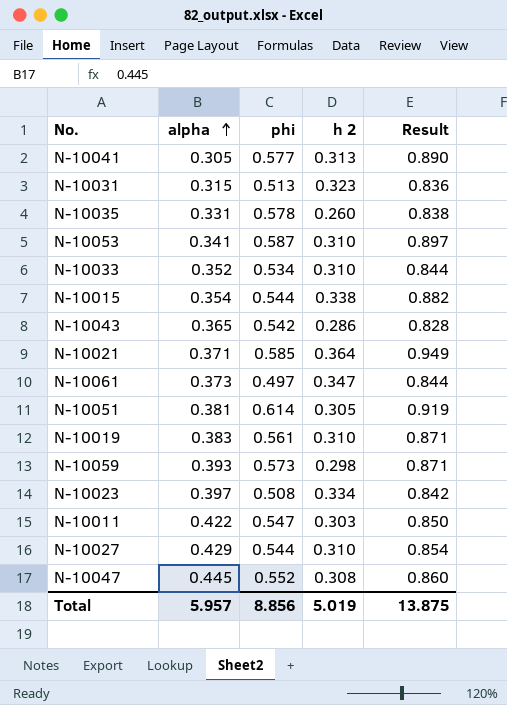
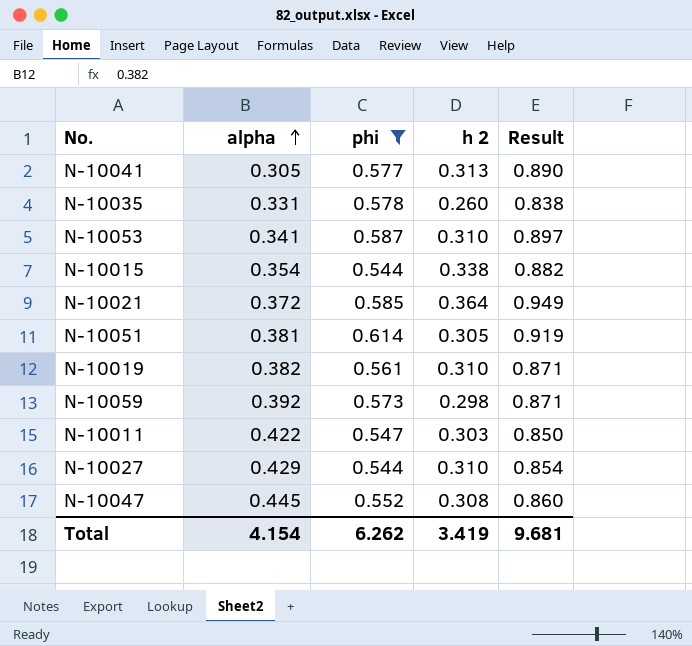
filter: none -> phi >= 0.544
N-10021 | alpha: 0.371 -> 0.372
N-10019 | alpha: 0.383 -> 0.382
N-10059 | alpha: 0.393 -> 0.392
Total | alpha: 5.957 -> 4.154
Total | phi: 8.856 -> 6.262
Total | h 2: 5.019 -> 3.419
Total | Result: 13.875 -> 9.681

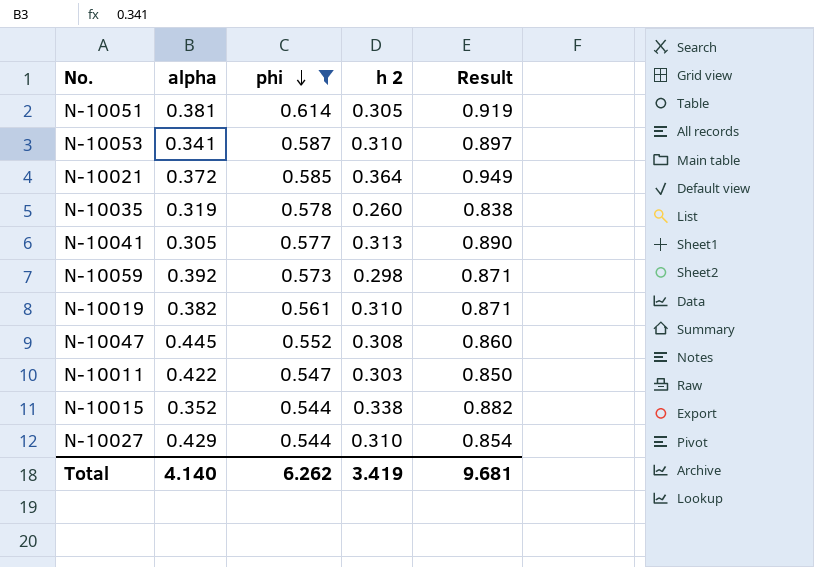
row order: alpha ascending -> phi descending
N-10035 | alpha: 0.331 -> 0.319
N-10015 | alpha: 0.354 -> 0.352
Total | alpha: 4.154 -> 4.140

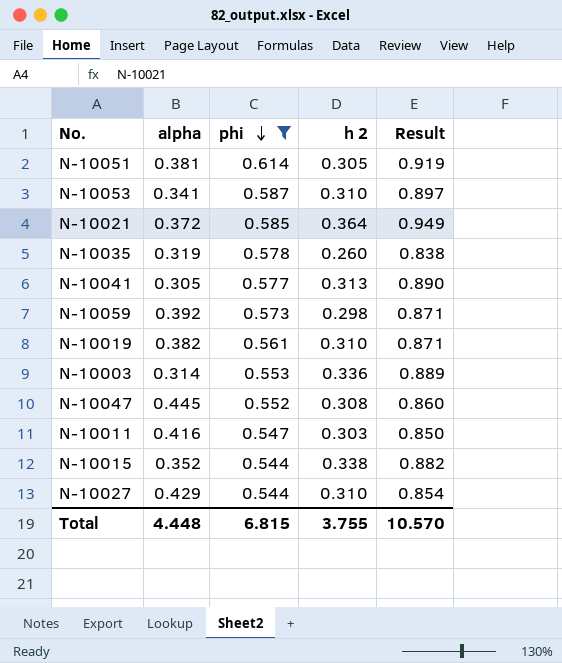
row N-10003: none -> 0.314 | 0.553 | 0.336 | 0.889
N-10011 | alpha: 0.422 -> 0.416
Total | alpha: 4.140 -> 4.448
Total | phi: 6.262 -> 6.815
Total | h 2: 3.419 -> 3.755
Total | Result: 9.681 -> 10.570

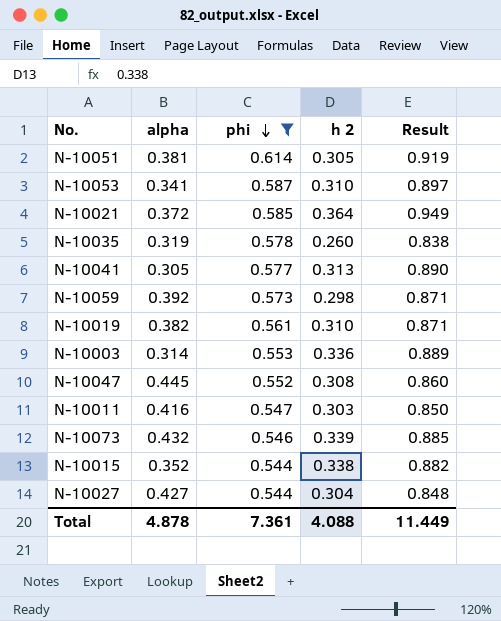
row N-10073: none -> 0.432 | 0.546 | 0.339 | 0.885
N-10027 | alpha: 0.429 -> 0.427
N-10027 | h 2: 0.310 -> 0.304
N-10027 | Result: 0.854 -> 0.848
Total | alpha: 4.448 -> 4.878
Total | phi: 6.815 -> 7.361
Total | h 2: 3.755 -> 4.088
Total | Result: 10.570 -> 11.449

